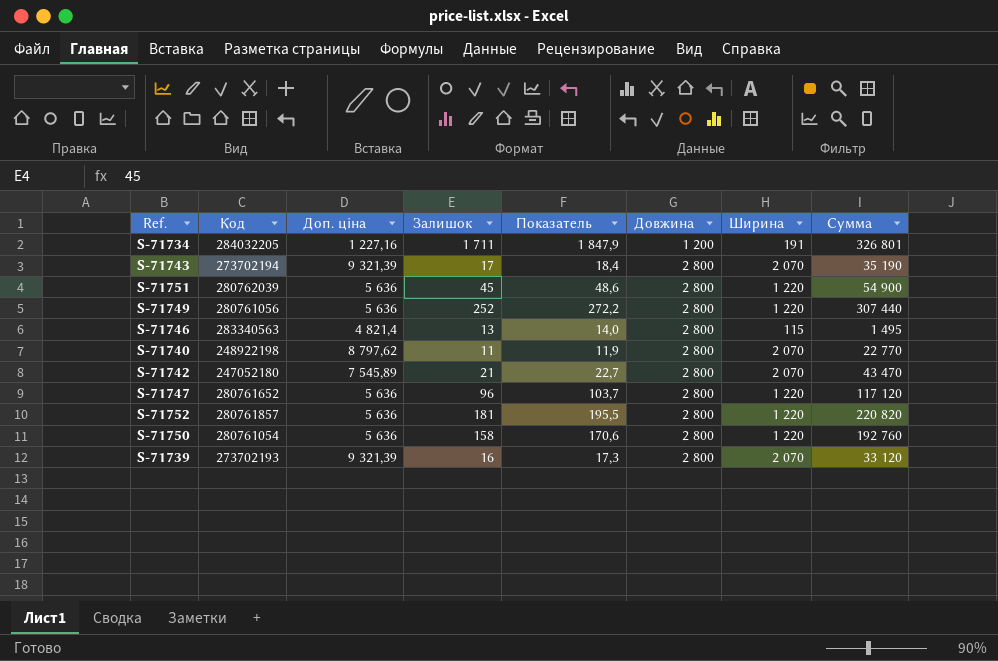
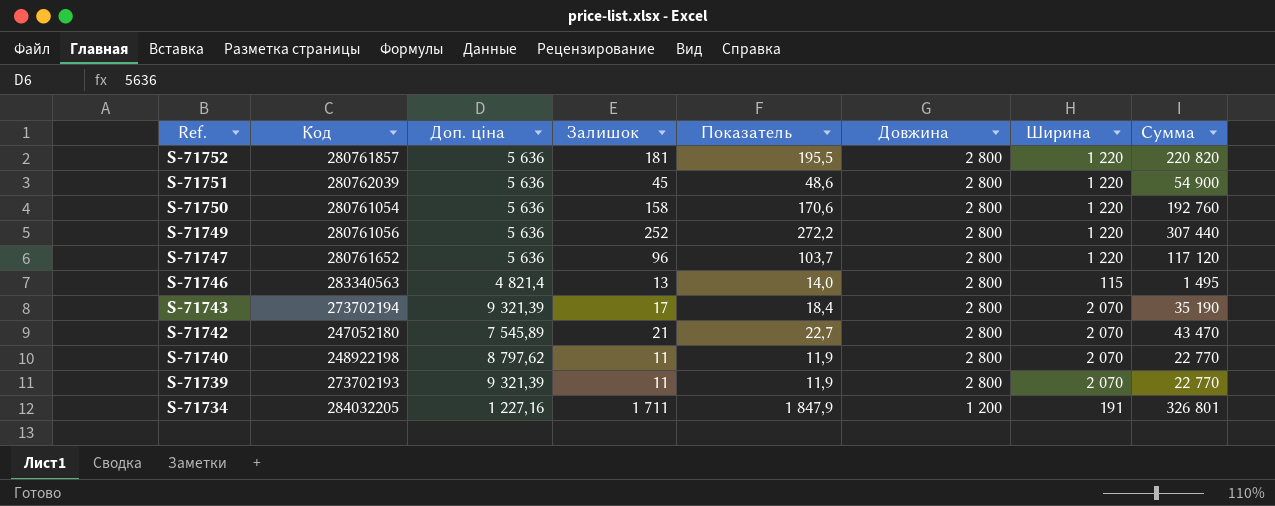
row order: Довжина ascending -> Ref. descending
S-71739 | Залишок: 16 -> 11
S-71739 | Показатель: 17,3 -> 11,9
S-71739 | Сумма: 33 120 -> 22 770

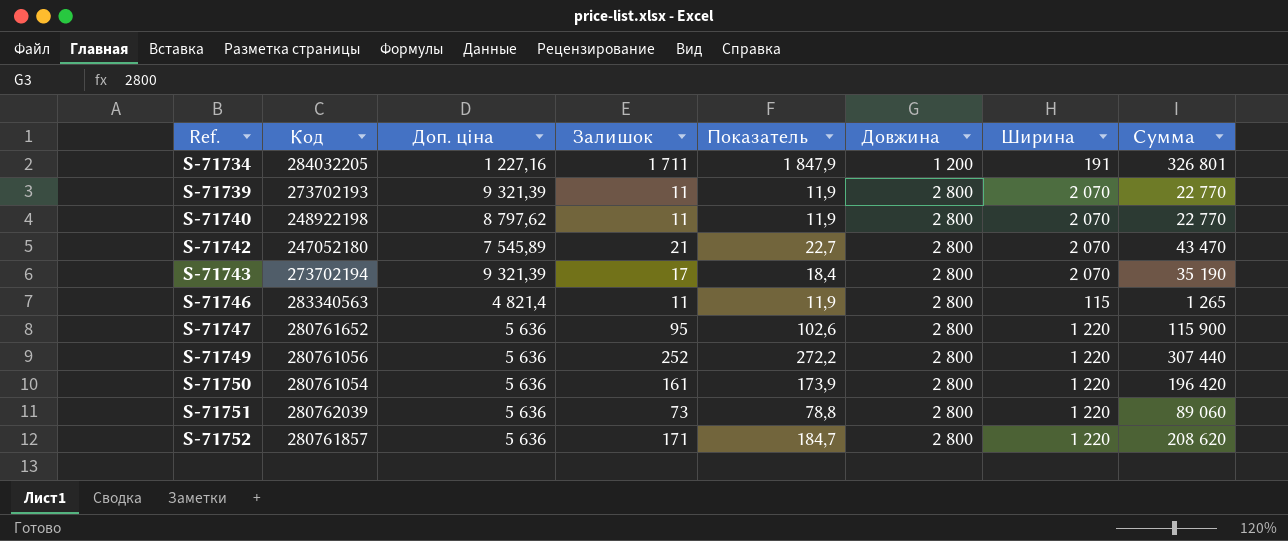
row order: Ref. descending -> Ref. ascending
S-71746 | Залишок: 13 -> 11
S-71746 | Показатель: 14,0 -> 11,9
S-71746 | Сумма: 1 495 -> 1 265
S-71747 | Залишок: 96 -> 95
S-71747 | Показатель: 103,7 -> 102,6
S-71747 | Сумма: 117 120 -> 115 900
S-71750 | Залишок: 158 -> 161
S-71750 | Показатель: 170,6 -> 173,9
S-71750 | Сумма: 192 760 -> 196 420
S-71751 | Залишок: 45 -> 73
S-71751 | Показатель: 48,6 -> 78,8
S-71751 | Сумма: 54 900 -> 89 060
S-71752 | Залишок: 181 -> 171
S-71752 | Показатель: 195,5 -> 184,7
S-71752 | Сумма: 220 820 -> 208 620

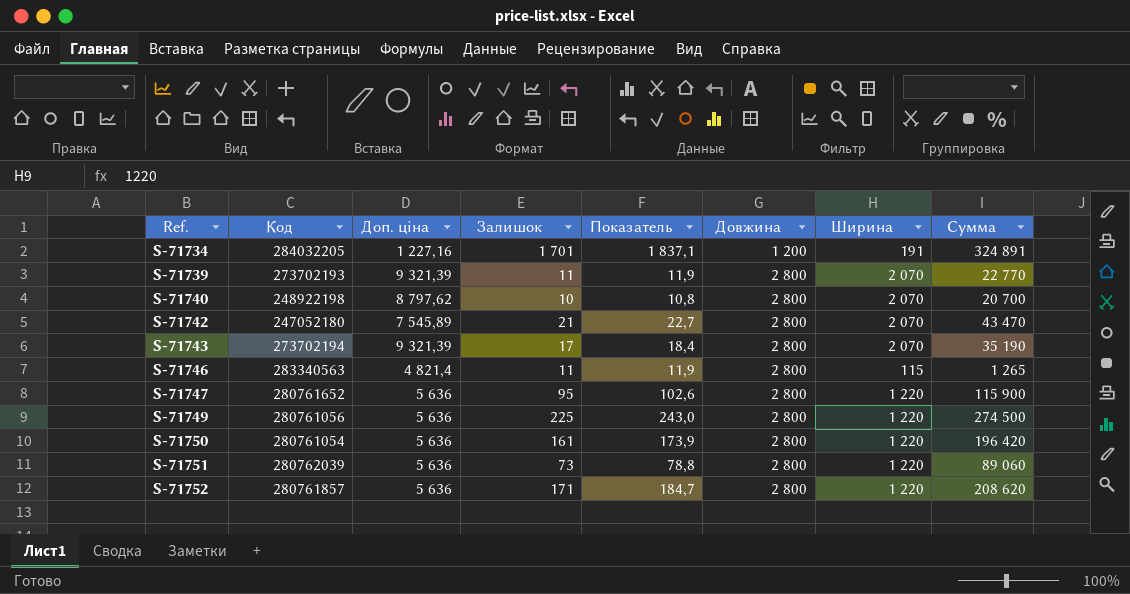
S-71734 | Залишок: 1 711 -> 1 701
S-71734 | Показатель: 1 847,9 -> 1 837,1
S-71734 | Сумма: 326 801 -> 324 891
S-71740 | Залишок: 11 -> 10
S-71740 | Показатель: 11,9 -> 10,8
S-71740 | Сумма: 22 770 -> 20 700
S-71749 | Залишок: 252 -> 225
S-71749 | Показатель: 272,2 -> 243,0
S-71749 | Сумма: 307 440 -> 274 500

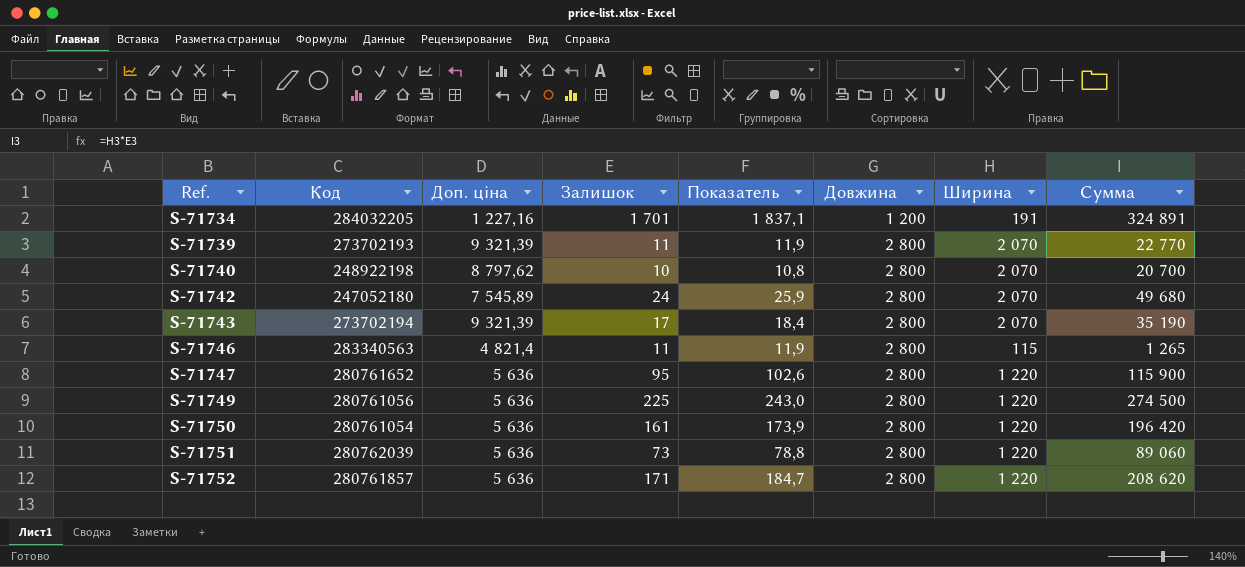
S-71742 | Залишок: 21 -> 24
S-71742 | Показатель: 22,7 -> 25,9
S-71742 | Сумма: 43 470 -> 49 680

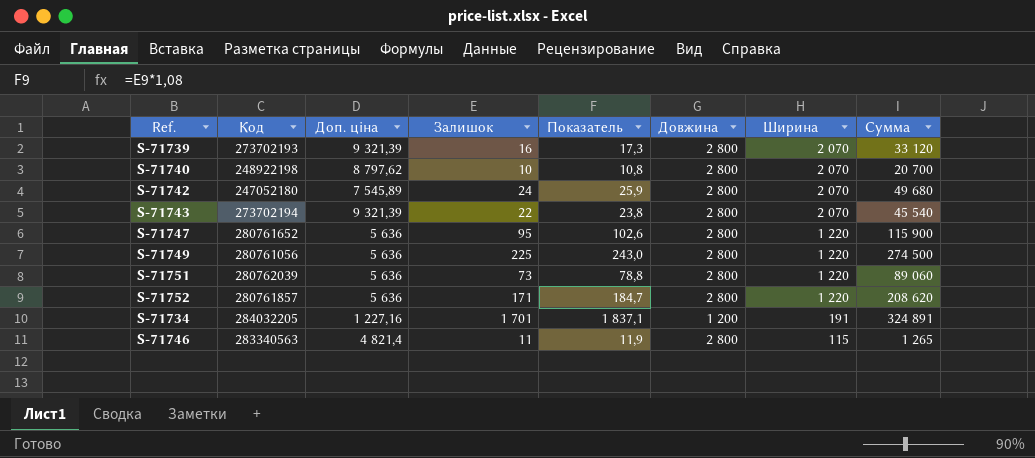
row order: Ref. ascending -> Ширина descending
row S-71750: 280761054 | 5 636 | 161 | 173,9 | 2 800 | 1 220 | 196 420 -> none
S-71739 | Залишок: 11 -> 16
S-71739 | Показатель: 11,9 -> 17,3
S-71739 | Сумма: 22 770 -> 33 120
S-71743 | Залишок: 17 -> 22
S-71743 | Показатель: 18,4 -> 23,8
S-71743 | Сумма: 35 190 -> 45 540

